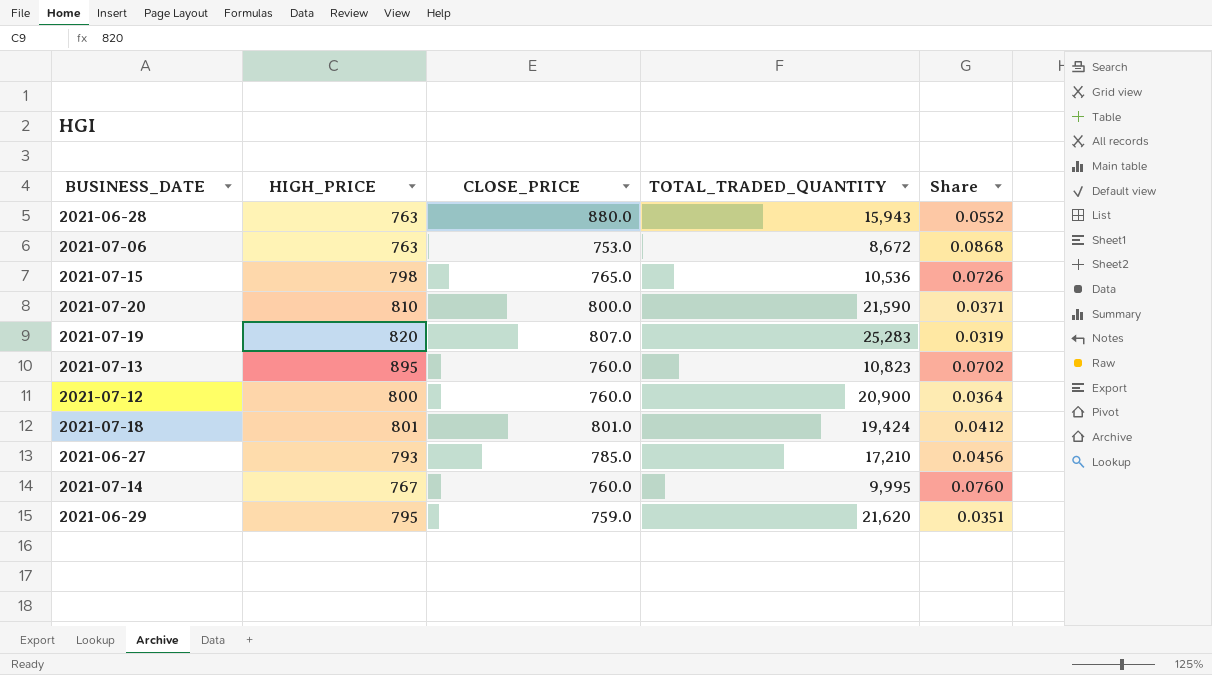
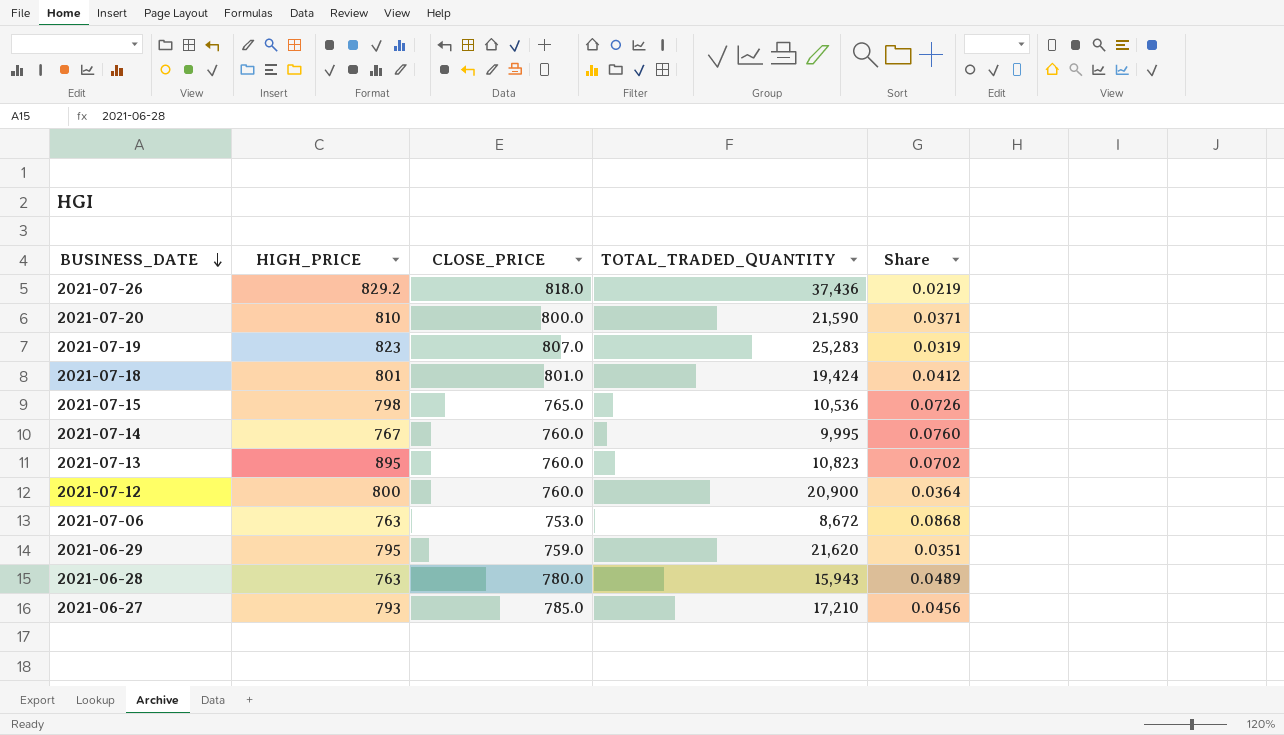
row order: none -> BUSINESS_DATE descending
row 2021-07-26: none -> 829.2 | 818.0 | 37,436 | 0.0219
2021-07-19 | HIGH_PRICE: 820 -> 823
2021-06-28 | CLOSE_PRICE: 880.0 -> 780.0
2021-06-28 | Share: 0.0552 -> 0.0489

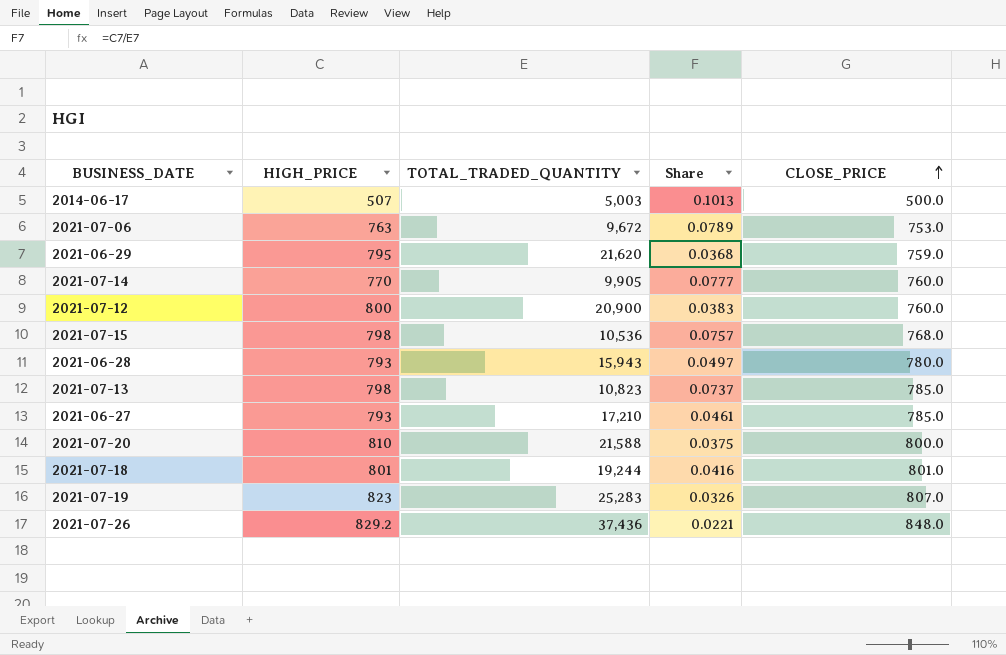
row order: BUSINESS_DATE descending -> CLOSE_PRICE ascending
column Share | formula: [CLOSE_PRICE] / [TOTAL_TRADED_QUANTITY] -> [HIGH_PRICE] / [TOTAL_TRADED_QUANTITY]
column CLOSE_PRICE | position: 3 -> 5
row 2014-06-17: none -> 507 | 5,003 | 0.1013 | 500.0
2021-07-06 | TOTAL_TRADED_QUANTITY: 8,672 -> 9,672
2021-07-14 | HIGH_PRICE: 767 -> 770
2021-07-14 | TOTAL_TRADED_QUANTITY: 9,995 -> 9,905
2021-07-15 | CLOSE_PRICE: 765.0 -> 768.0
2021-06-28 | HIGH_PRICE: 763 -> 793
2021-07-13 | HIGH_PRICE: 895 -> 798
2021-07-13 | CLOSE_PRICE: 760.0 -> 785.0
2021-07-20 | TOTAL_TRADED_QUANTITY: 21,590 -> 21,588
2021-07-18 | TOTAL_TRADED_QUANTITY: 19,424 -> 19,244
2021-07-26 | CLOSE_PRICE: 818.0 -> 848.0

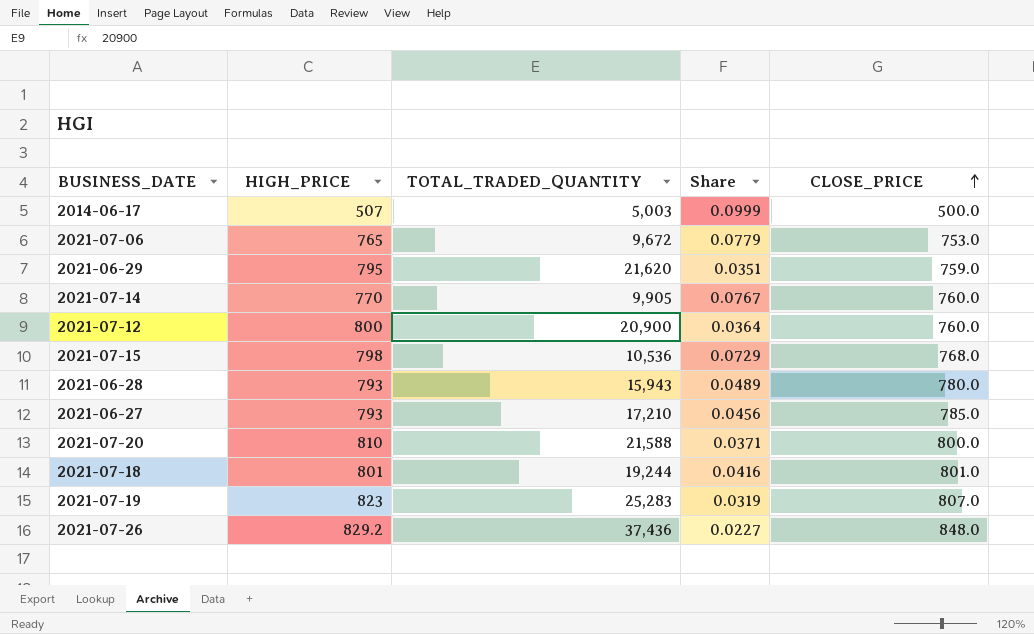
column Share | formula: [HIGH_PRICE] / [TOTAL_TRADED_QUANTITY] -> [CLOSE_PRICE] / [TOTAL_TRADED_QUANTITY]
row 2021-07-13: 798 | 10,823 | 0.0737 | 785.0 -> none
2021-07-06 | HIGH_PRICE: 763 -> 765

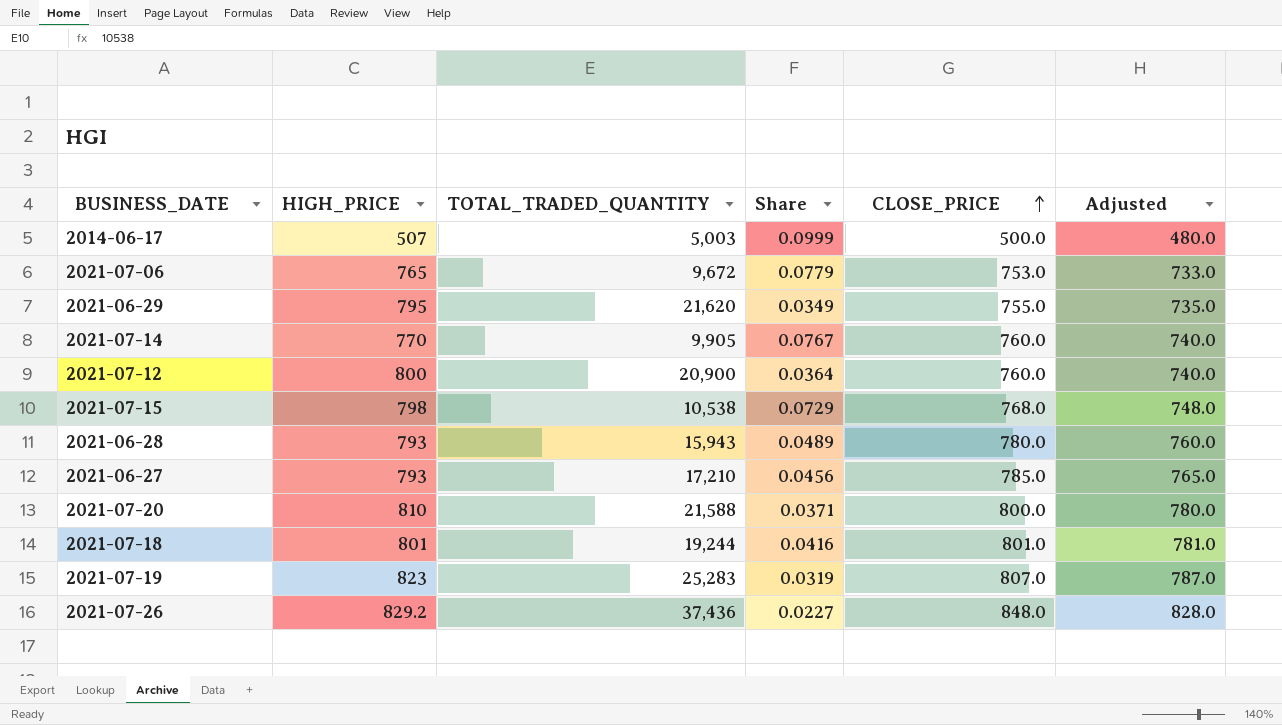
column Adjusted | formula: none -> [CLOSE_PRICE] - 20
2021-06-29 | Share: 0.0351 -> 0.0349
2021-06-29 | CLOSE_PRICE: 759.0 -> 755.0
2021-07-15 | TOTAL_TRADED_QUANTITY: 10,536 -> 10,538

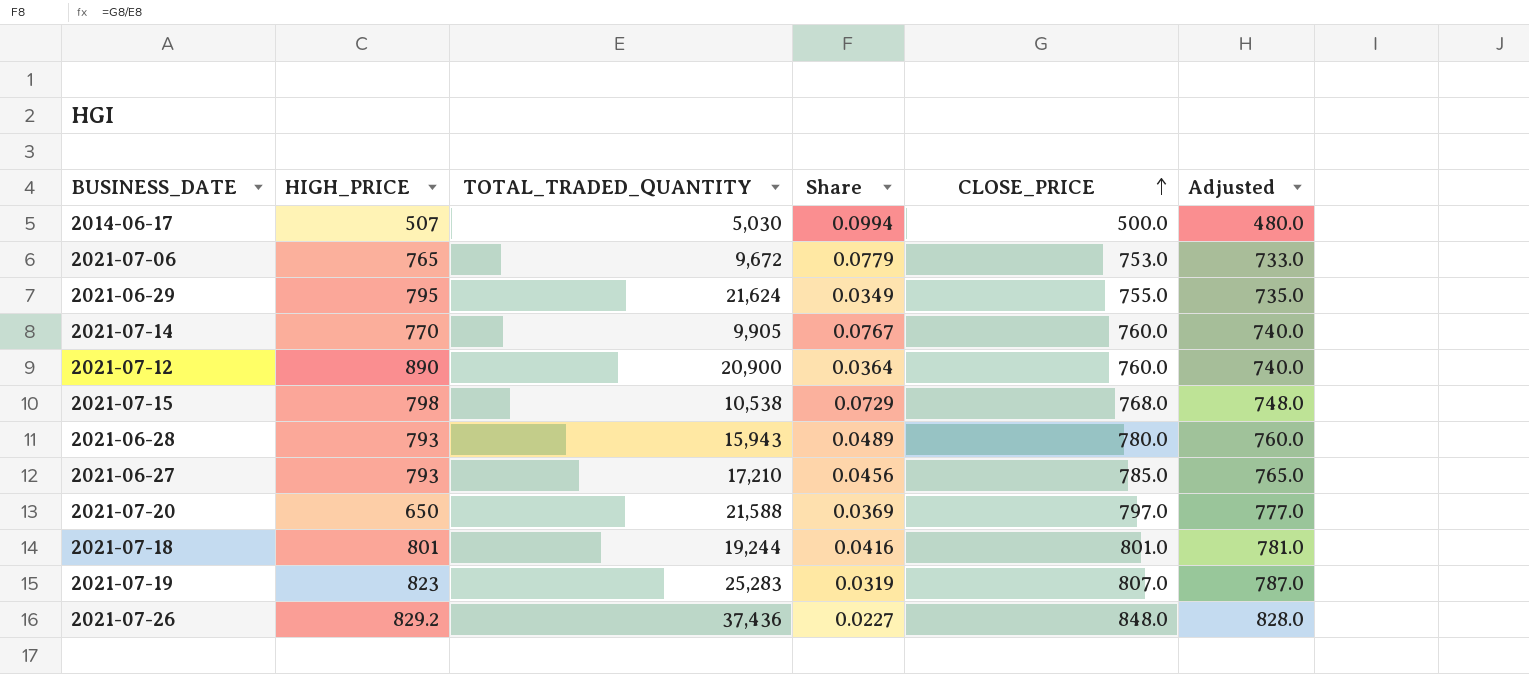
2014-06-17 | TOTAL_TRADED_QUANTITY: 5,003 -> 5,030
2014-06-17 | Share: 0.0999 -> 0.0994
2021-06-29 | TOTAL_TRADED_QUANTITY: 21,620 -> 21,624
2021-07-12 | HIGH_PRICE: 800 -> 890
2021-07-20 | HIGH_PRICE: 810 -> 650
2021-07-20 | Share: 0.0371 -> 0.0369
2021-07-20 | CLOSE_PRICE: 800.0 -> 797.0
2021-07-20 | Adjusted: 780.0 -> 777.0

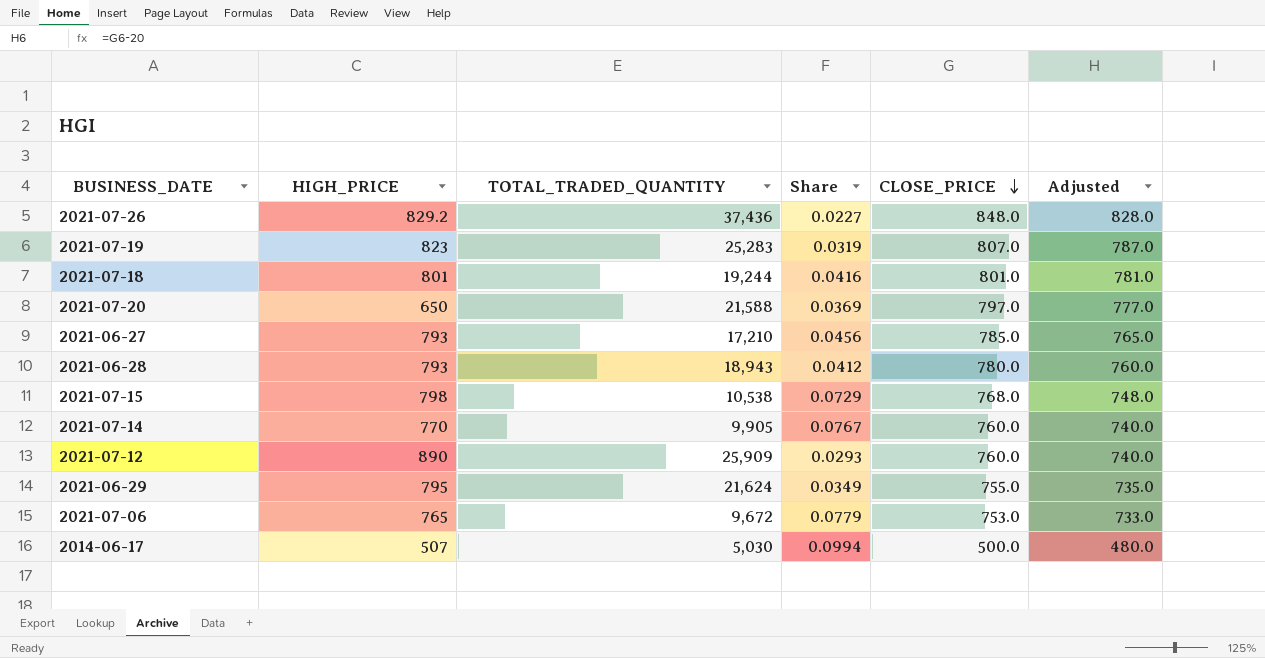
row order: CLOSE_PRICE ascending -> CLOSE_PRICE descending
2021-06-28 | TOTAL_TRADED_QUANTITY: 15,943 -> 18,943
2021-06-28 | Share: 0.0489 -> 0.0412
2021-07-12 | TOTAL_TRADED_QUANTITY: 20,900 -> 25,909
2021-07-12 | Share: 0.0364 -> 0.0293

